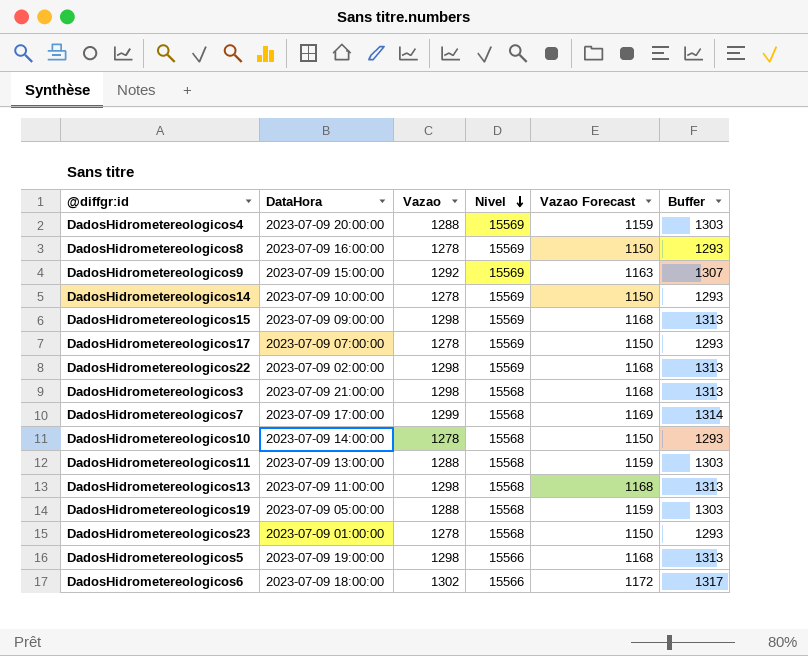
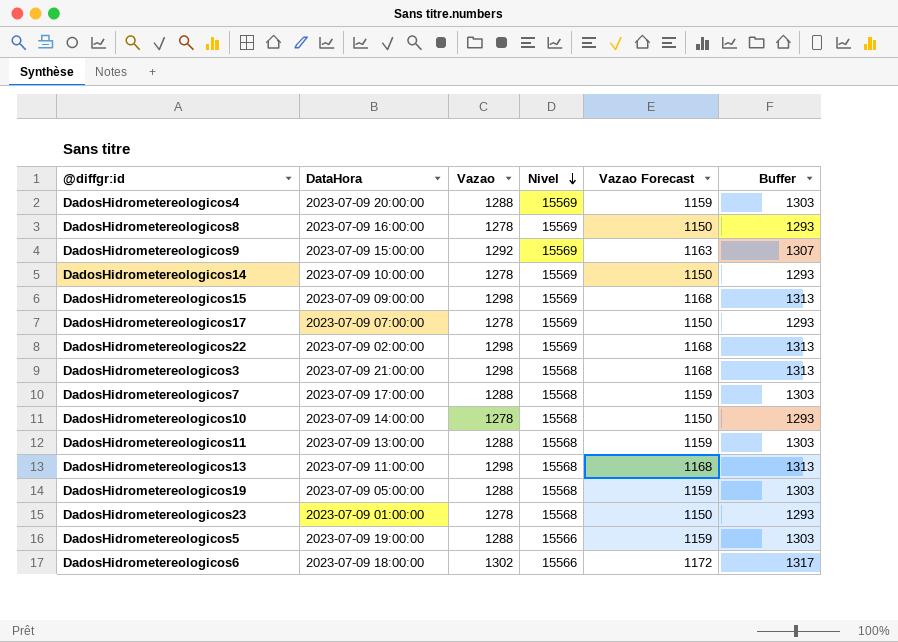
DadosHidrometereologicos7 | Vazao: 1299 -> 1288
DadosHidrometereologicos7 | Vazao Forecast: 1169 -> 1159
DadosHidrometereologicos7 | Buffer: 1314 -> 1303
DadosHidrometereologicos5 | Vazao: 1298 -> 1288
DadosHidrometereologicos5 | Vazao Forecast: 1168 -> 1159
DadosHidrometereologicos5 | Buffer: 1313 -> 1303

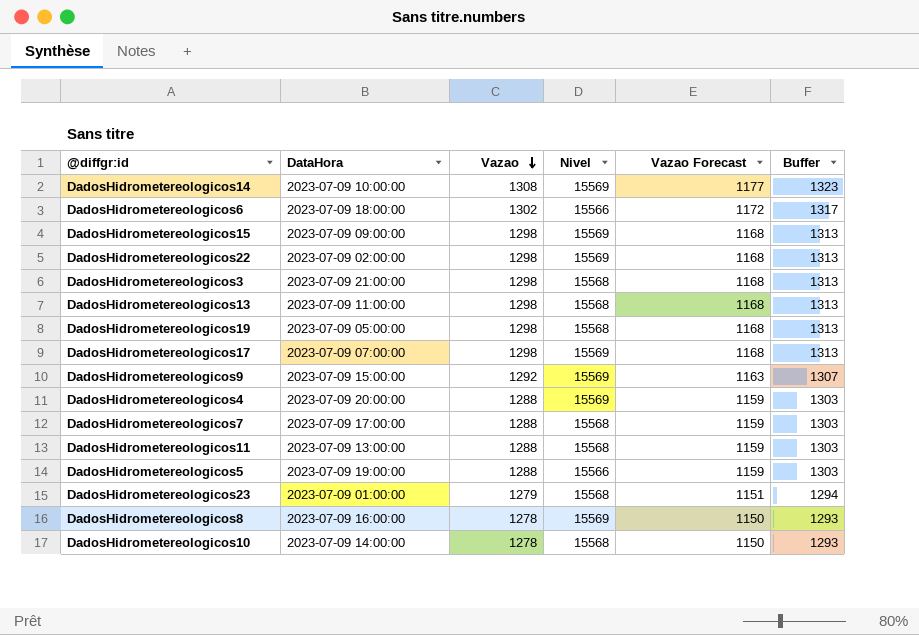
row order: Nivel descending -> Vazao descending
DadosHidrometereologicos14 | Vazao: 1278 -> 1308
DadosHidrometereologicos14 | Vazao Forecast: 1150 -> 1177
DadosHidrometereologicos14 | Buffer: 1293 -> 1323
DadosHidrometereologicos19 | Vazao: 1288 -> 1298
DadosHidrometereologicos19 | Vazao Forecast: 1159 -> 1168
DadosHidrometereologicos19 | Buffer: 1303 -> 1313
DadosHidrometereologicos17 | Vazao: 1278 -> 1298
DadosHidrometereologicos17 | Vazao Forecast: 1150 -> 1168
DadosHidrometereologicos17 | Buffer: 1293 -> 1313
DadosHidrometereologicos23 | Vazao: 1278 -> 1279
DadosHidrometereologicos23 | Vazao Forecast: 1150 -> 1151
DadosHidrometereologicos23 | Buffer: 1293 -> 1294

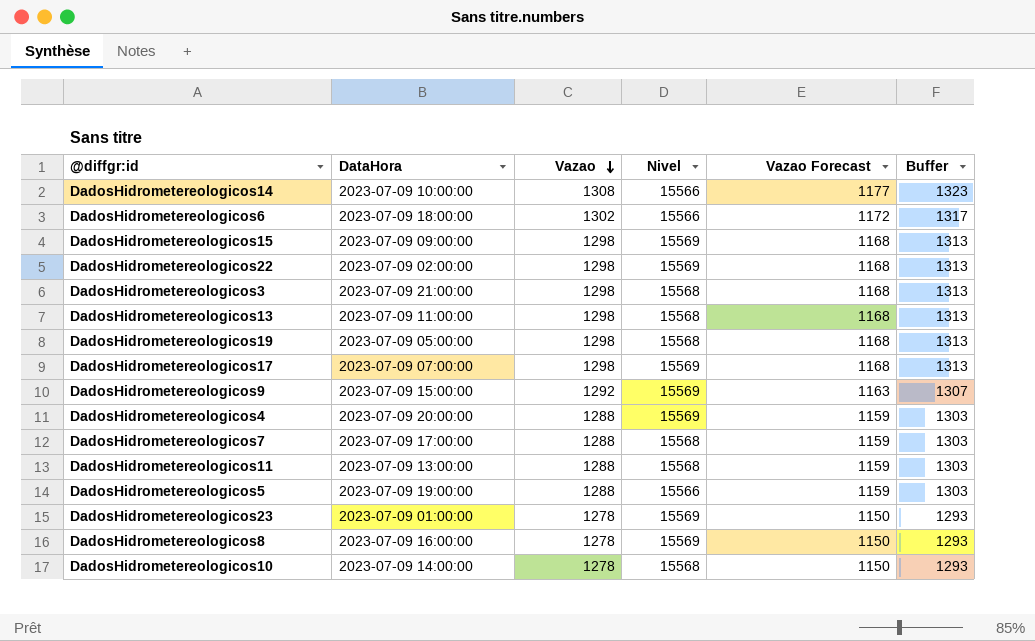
DadosHidrometereologicos14 | Nivel: 15569 -> 15566
DadosHidrometereologicos23 | Vazao: 1279 -> 1278
DadosHidrometereologicos23 | Nivel: 15568 -> 15569
DadosHidrometereologicos23 | Vazao Forecast: 1151 -> 1150
DadosHidrometereologicos23 | Buffer: 1294 -> 1293

